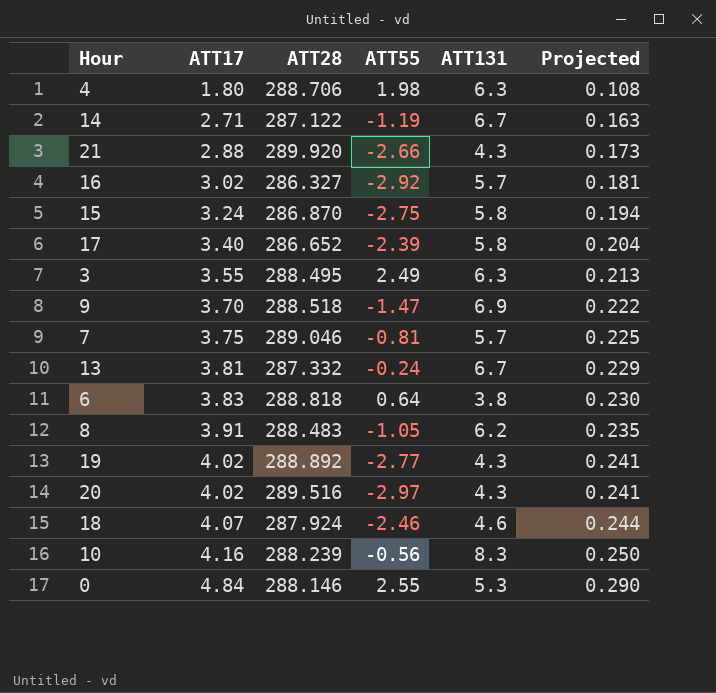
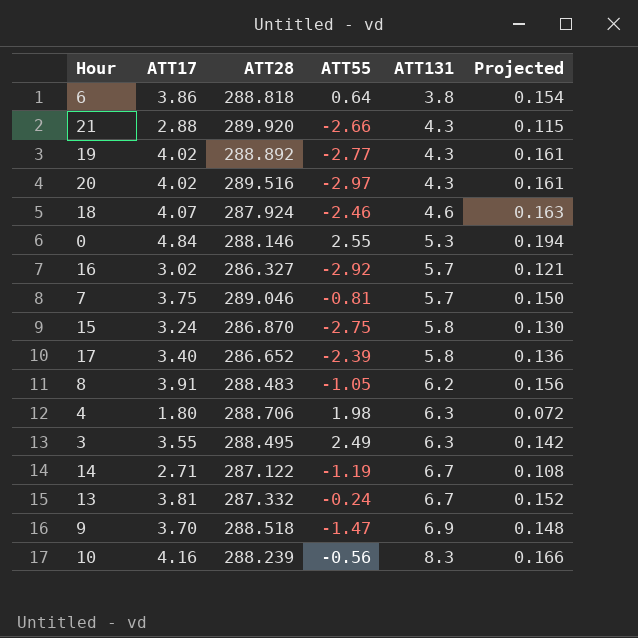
row order: ATT17 ascending -> ATT131 ascending
column Projected | formula: [ATT17] * 0.06 -> [ATT17] * 0.04
6 | ATT17: 3.83 -> 3.86

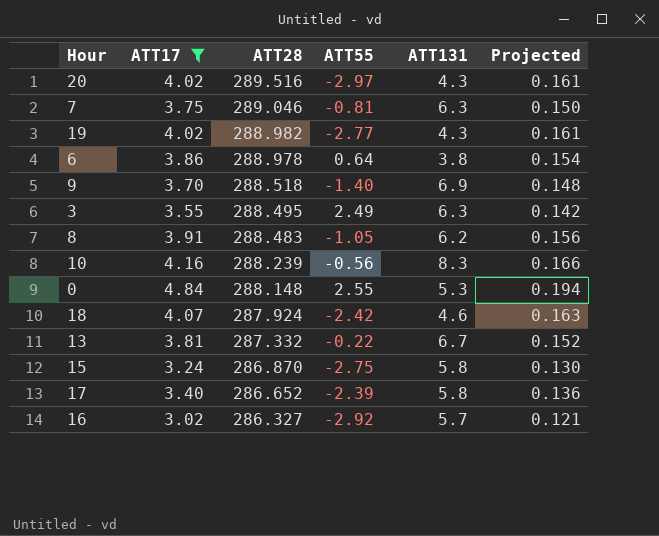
filter: none -> ATT17 >= 3.02
row order: ATT131 ascending -> ATT28 descending
7 | ATT131: 5.7 -> 6.3
19 | ATT28: 288.892 -> 288.982
6 | ATT28: 288.818 -> 288.978
9 | ATT55: -1.47 -> -1.40
0 | ATT28: 288.146 -> 288.148
18 | ATT55: -2.46 -> -2.42
13 | ATT55: -0.24 -> -0.22

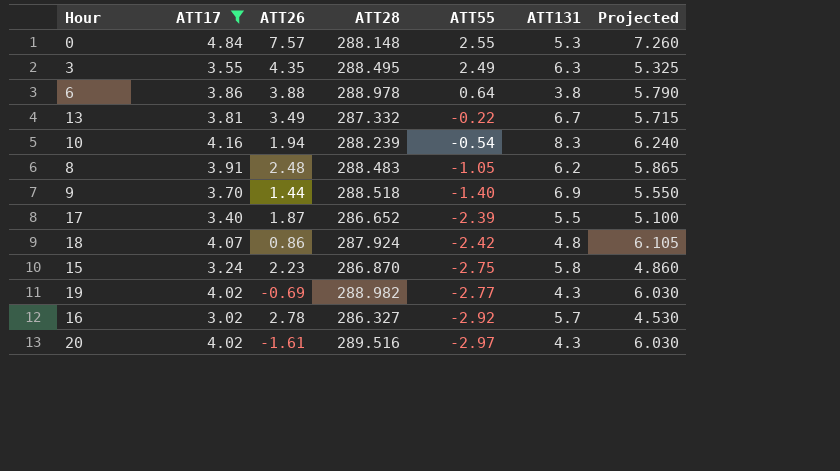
row order: ATT28 descending -> ATT55 descending
column ATT26 | position: none -> 3
column Projected | formula: [ATT17] * 0.04 -> [ATT17] * 1.5
row 7: 3.75 | 289.046 | -0.81 | 6.3 | 0.150 -> none
10 | ATT55: -0.56 -> -0.54
17 | ATT131: 5.8 -> 5.5
18 | ATT131: 4.6 -> 4.8

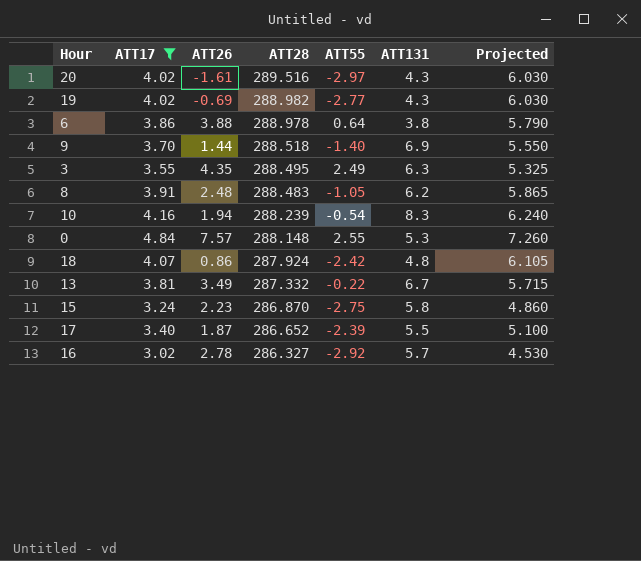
row order: ATT55 descending -> ATT28 descending

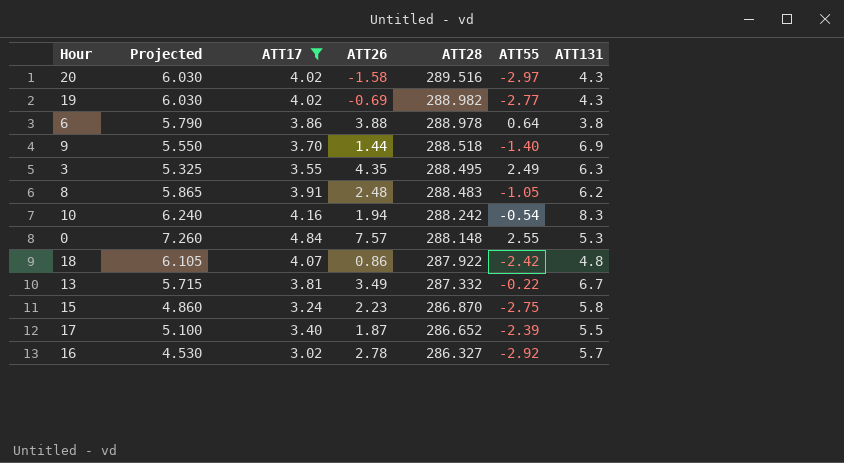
column Projected | position: 7 -> 2
20 | ATT26: -1.61 -> -1.58
10 | ATT28: 288.239 -> 288.242
18 | ATT28: 287.924 -> 287.922

